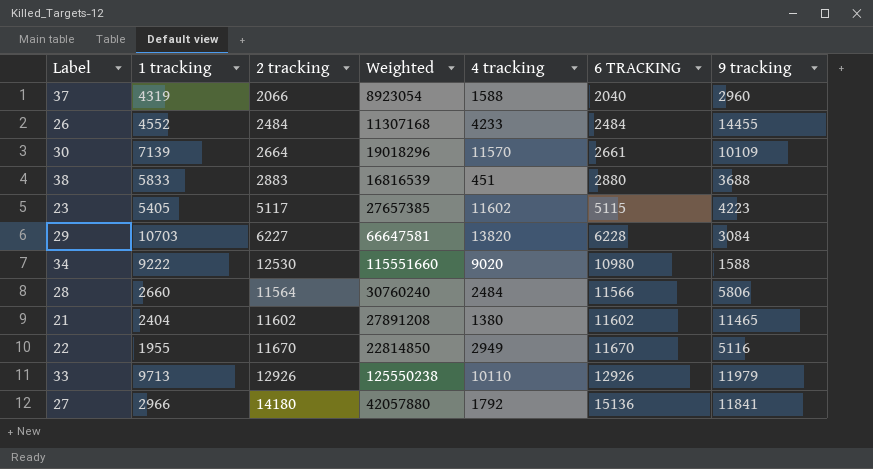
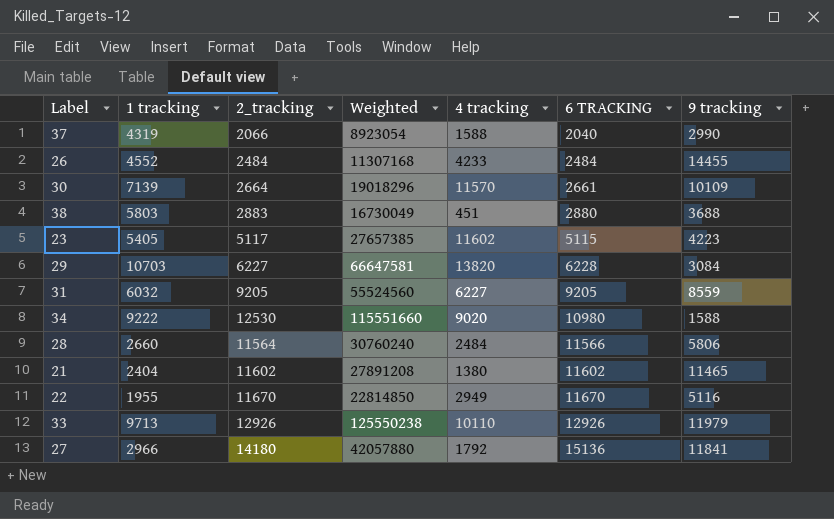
column name: 2 tracking -> 2_tracking
37 | 9 tracking: 2960 -> 2990
38 | 1 tracking: 5833 -> 5803
38 | Weighted: 16816539 -> 16730049
row 31: none -> 6032 | 9205 | 55524560 | 6227 | 9205 | 8559

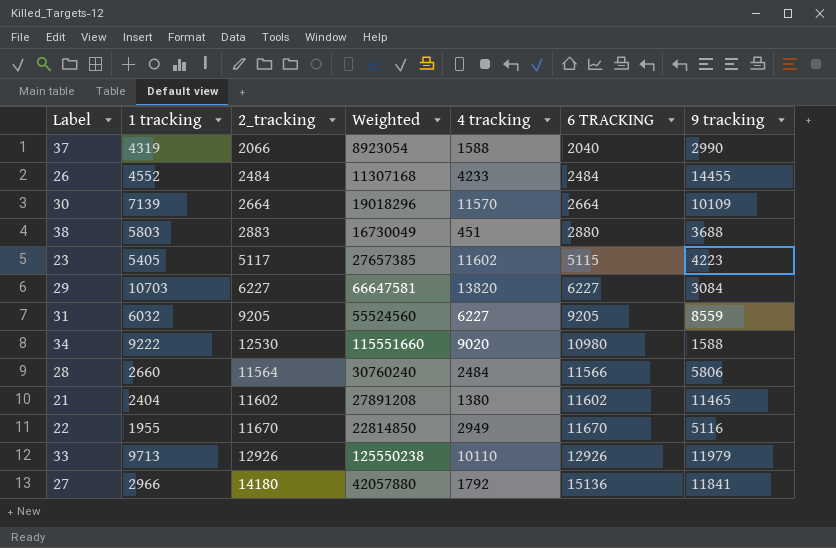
30 | 6 TRACKING: 2661 -> 2664
29 | 6 TRACKING: 6228 -> 6227

